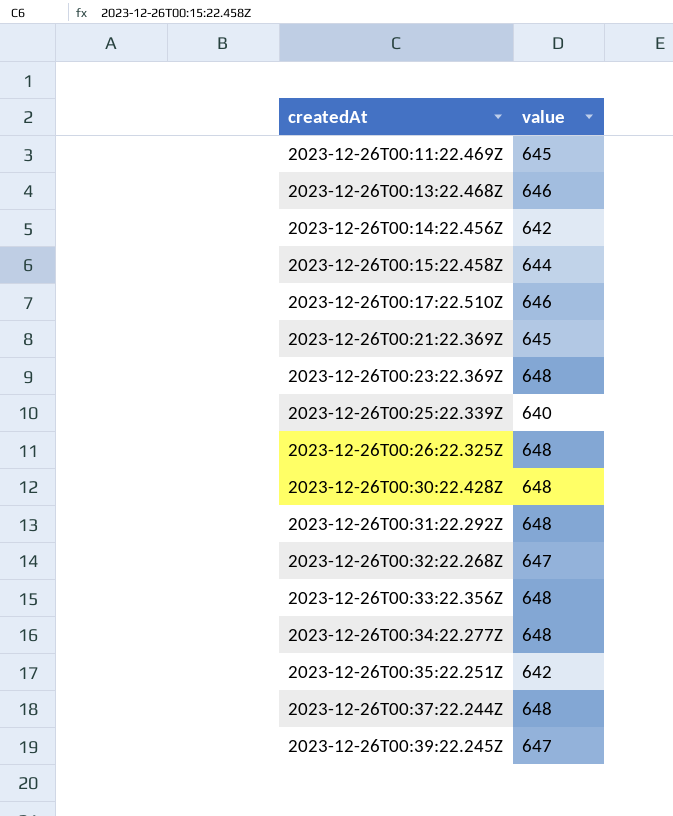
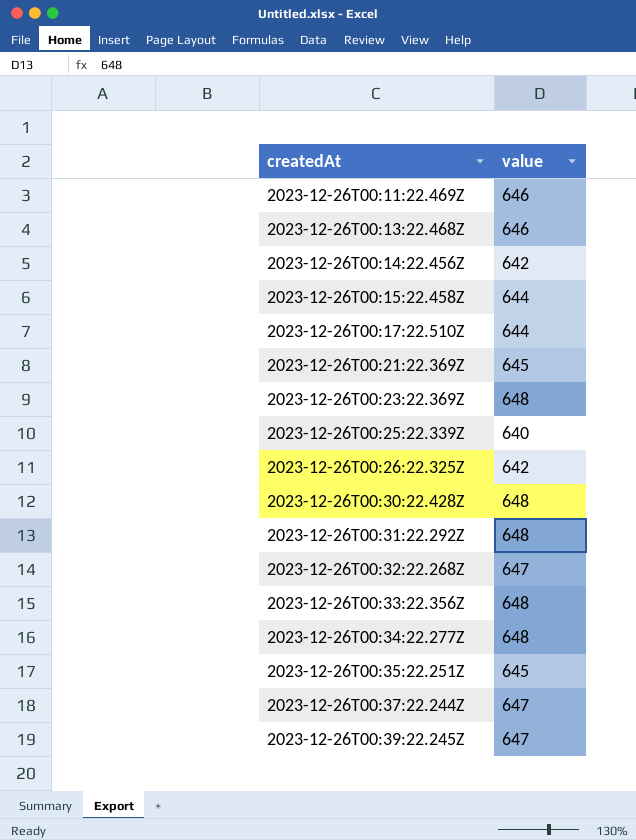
2023-12-26T00:11:22.469Z | value: 645 -> 646
2023-12-26T00:17:22.510Z | value: 646 -> 644
2023-12-26T00:26:22.325Z | value: 648 -> 642
2023-12-26T00:35:22.251Z | value: 642 -> 645
2023-12-26T00:37:22.244Z | value: 648 -> 647

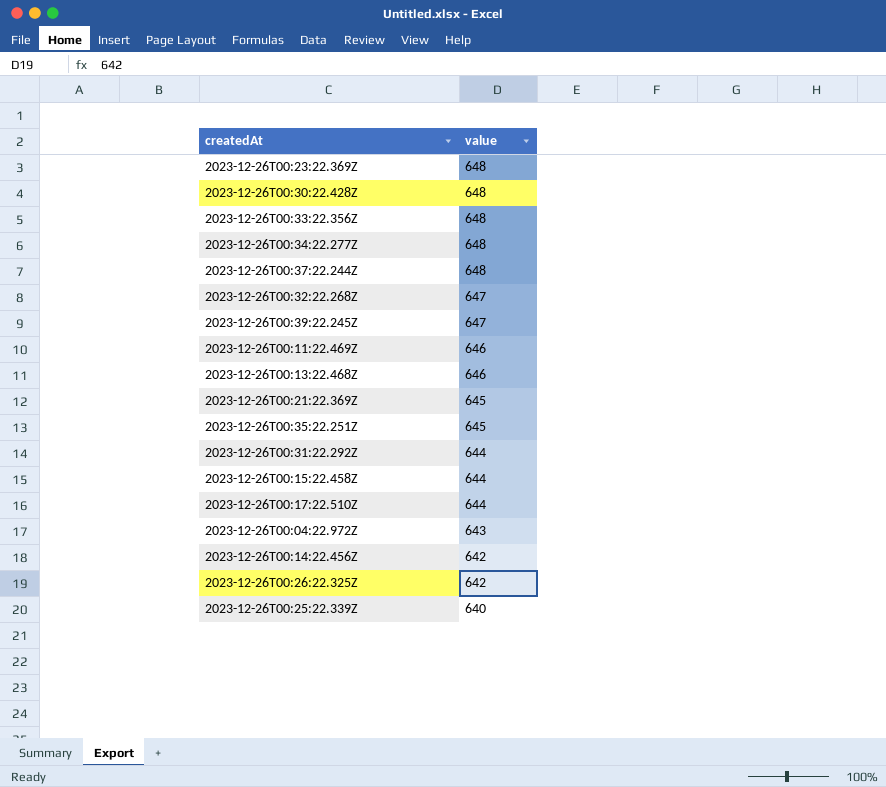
row order: createdAt ascending -> value descending
2023-12-26T00:37:22.244Z | value: 647 -> 648
2023-12-26T00:31:22.292Z | value: 648 -> 644
row 2023-12-26T00:04:22.972Z: none -> 643

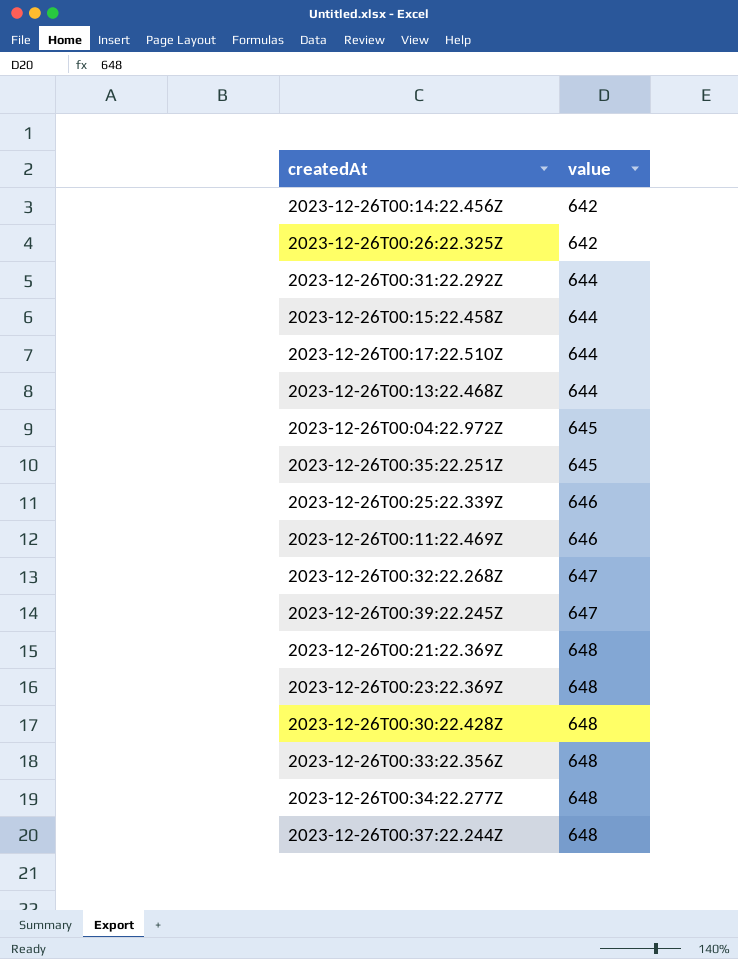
row order: value descending -> value ascending
2023-12-26T00:13:22.468Z | value: 646 -> 644
2023-12-26T00:04:22.972Z | value: 643 -> 645
2023-12-26T00:25:22.339Z | value: 640 -> 646
2023-12-26T00:21:22.369Z | value: 645 -> 648

